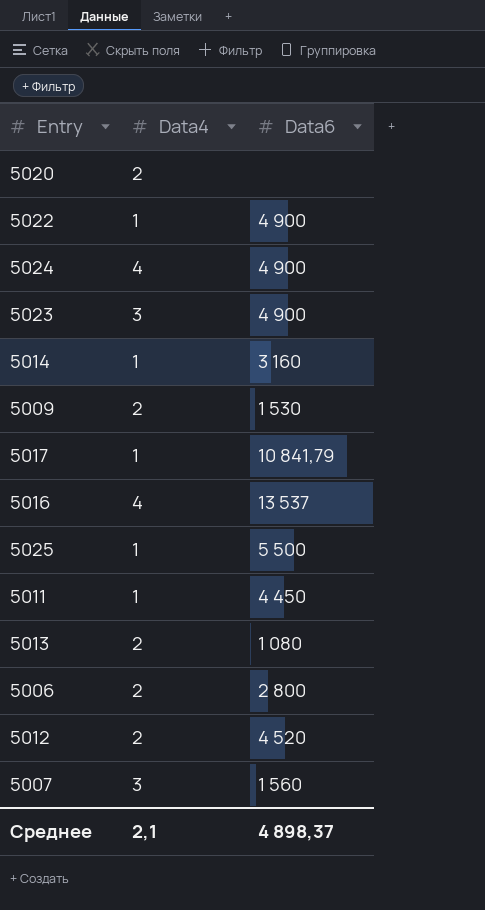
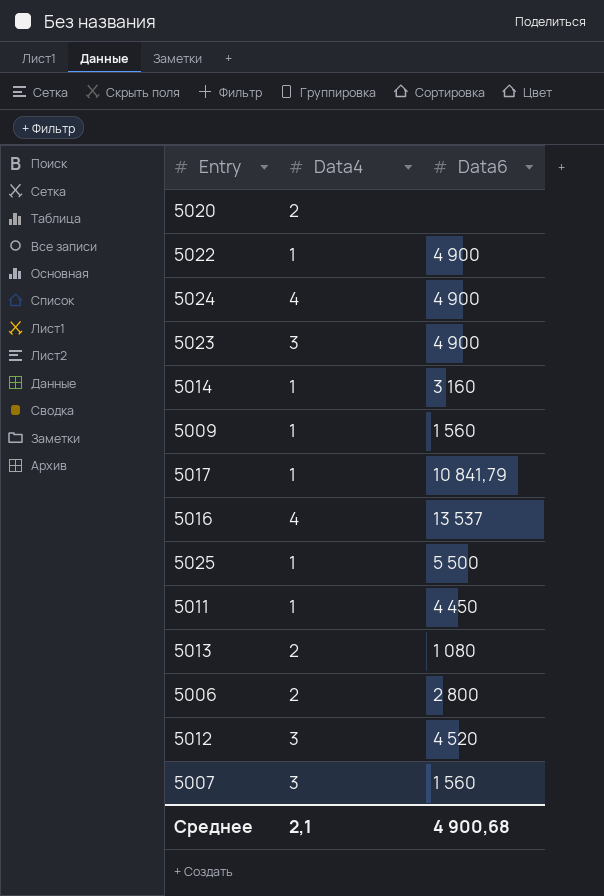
5009 | Data4: 2 -> 1
5009 | Data6: 1 530 -> 1 560
5012 | Data4: 2 -> 3
Среднее | Data6: 4 898,37 -> 4 900,68

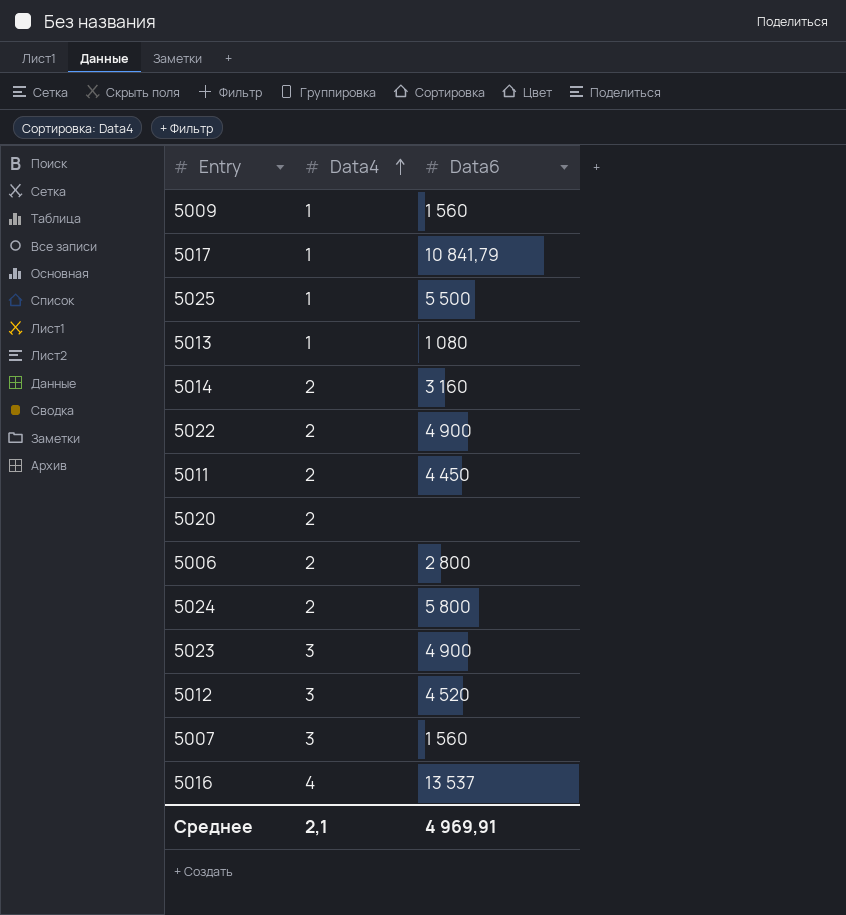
row order: none -> Data4 ascending
5013 | Data4: 2 -> 1
5014 | Data4: 1 -> 2
5022 | Data4: 1 -> 2
5011 | Data4: 1 -> 2
5024 | Data4: 4 -> 2
5024 | Data6: 4 900 -> 5 800
Среднее | Data6: 4 900,68 -> 4 969,91

